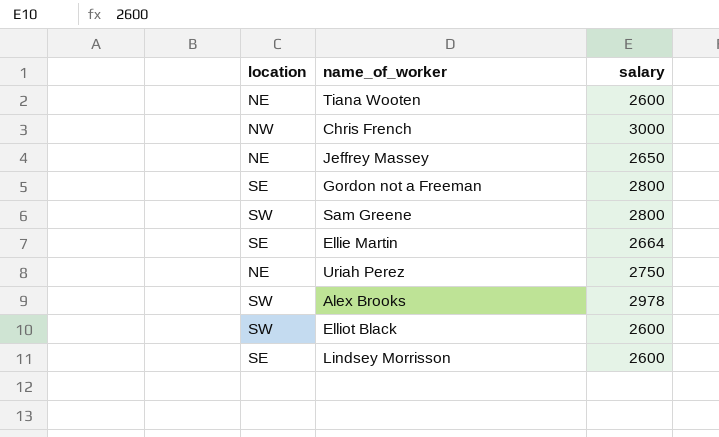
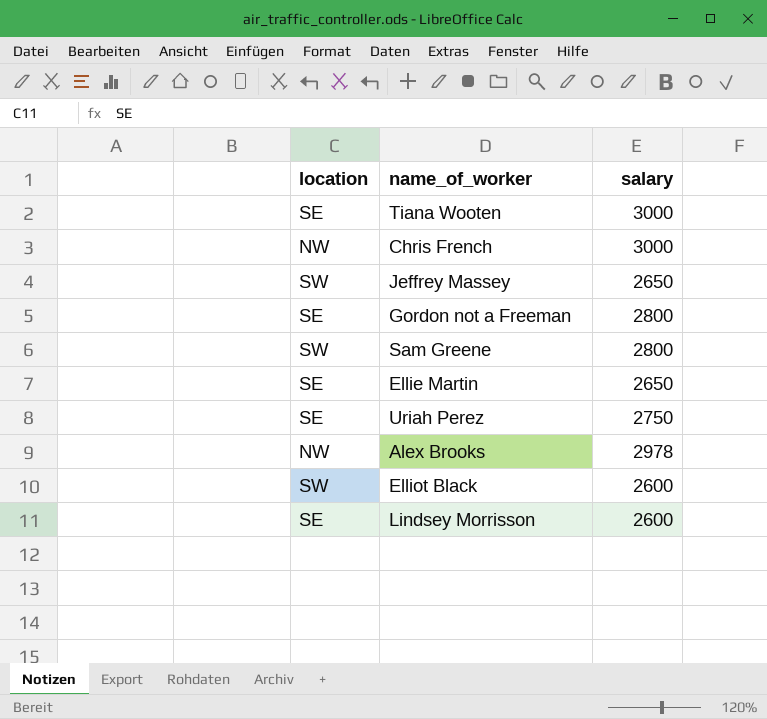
Tiana Wooten | location: NE -> SE
Tiana Wooten | salary: 2600 -> 3000
Jeffrey Massey | location: NE -> SW
Ellie Martin | salary: 2664 -> 2650
Uriah Perez | location: NE -> SE
Alex Brooks | location: SW -> NW

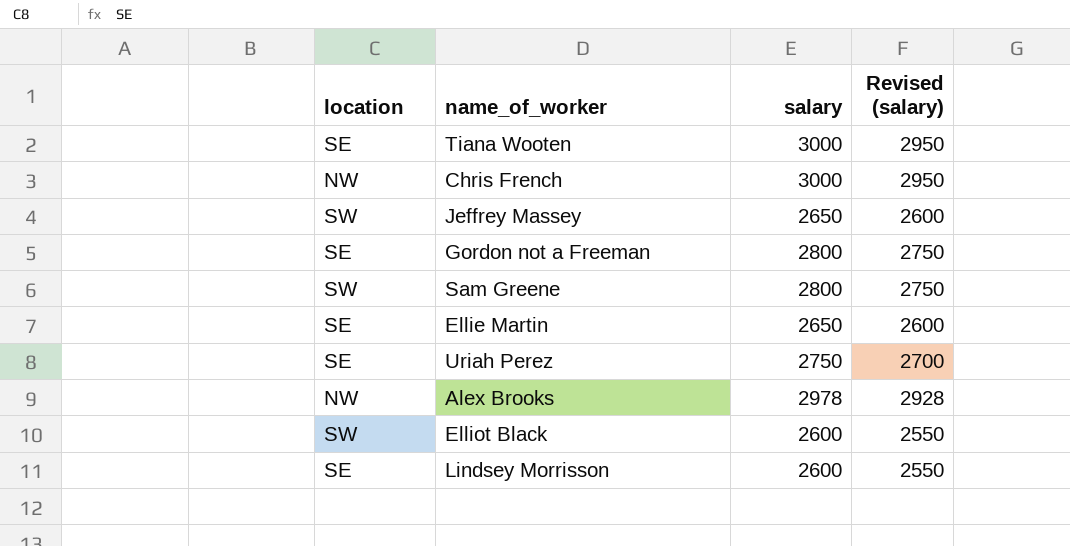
column Revised (salary) | formula: none -> [salary] - 50

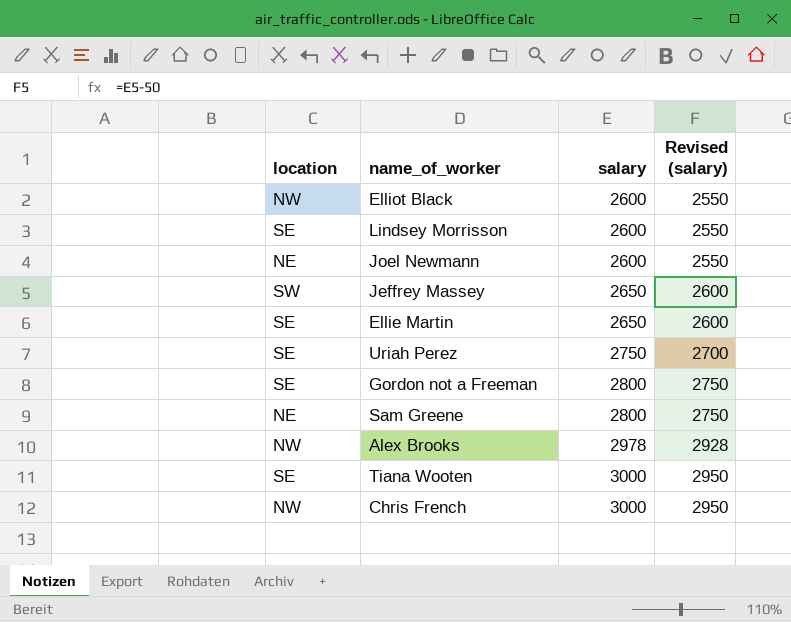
row order: none -> salary ascending
Elliot Black | location: SW -> NW
row Joel Newmann: none -> NE | 2600 | 2550
Sam Greene | location: SW -> NE

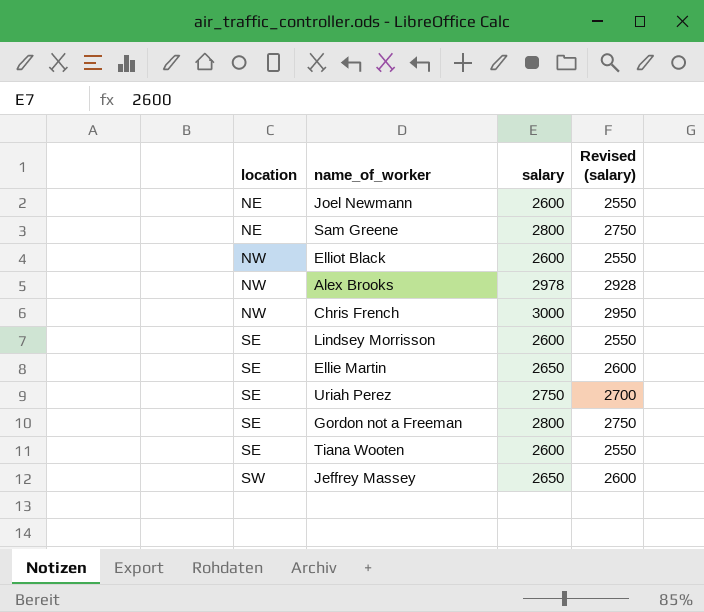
row order: salary ascending -> location ascending
Tiana Wooten | salary: 3000 -> 2600
Tiana Wooten | Revised (salary): 2950 -> 2550

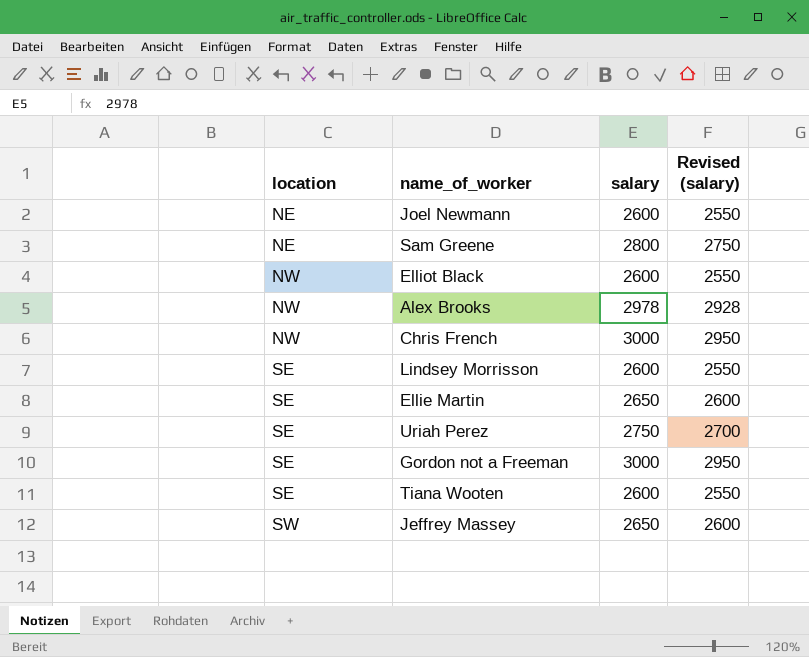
Gordon not a Freeman | salary: 2800 -> 3000
Gordon not a Freeman | Revised (salary): 2750 -> 2950

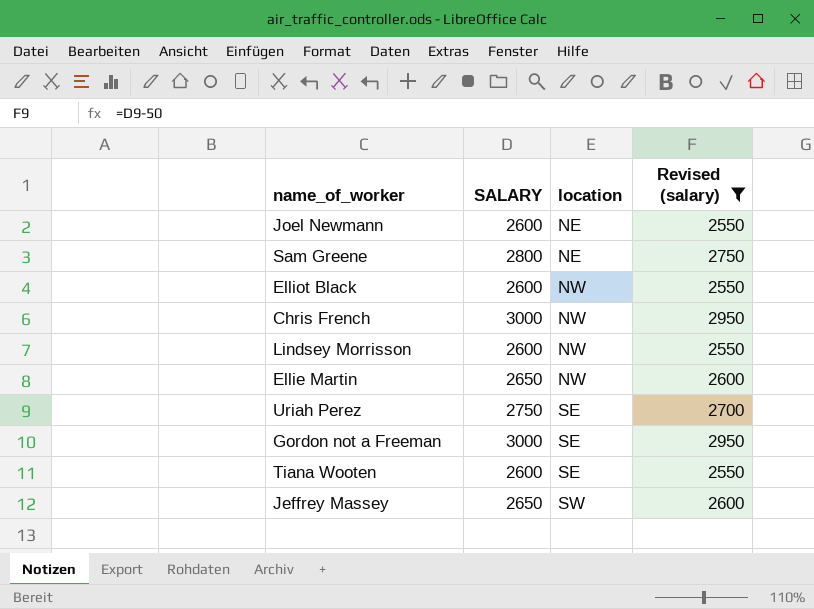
filter: none -> Revised (salary) != 2928
column name: salary -> SALARY
column location | position: 1 -> 3
Lindsey Morrisson | location: SE -> NW
Ellie Martin | location: SE -> NW

